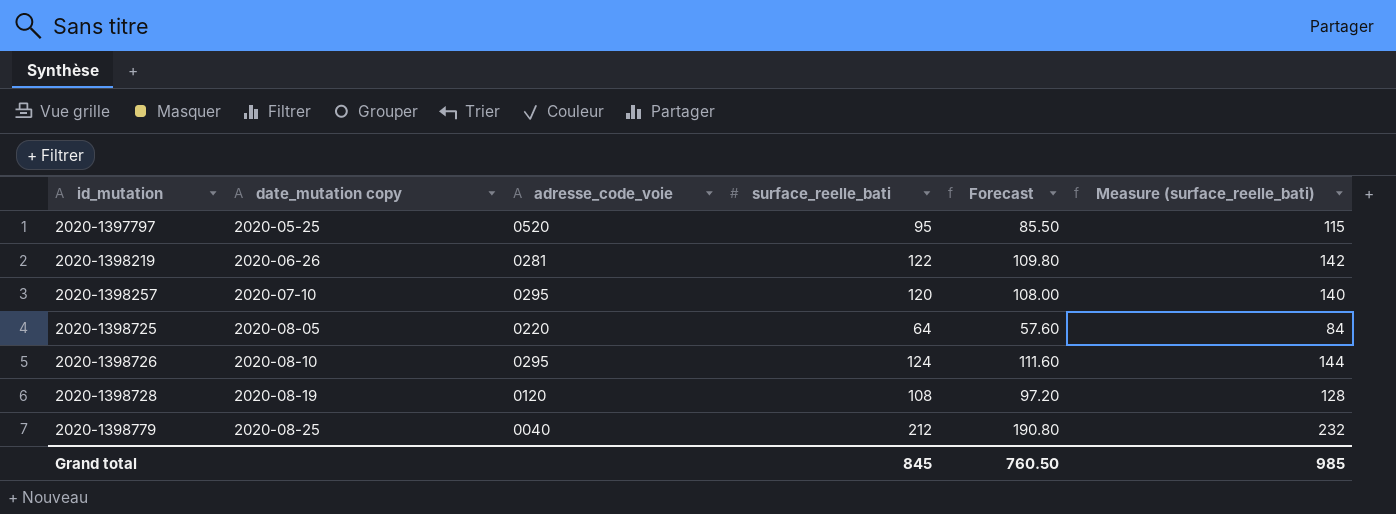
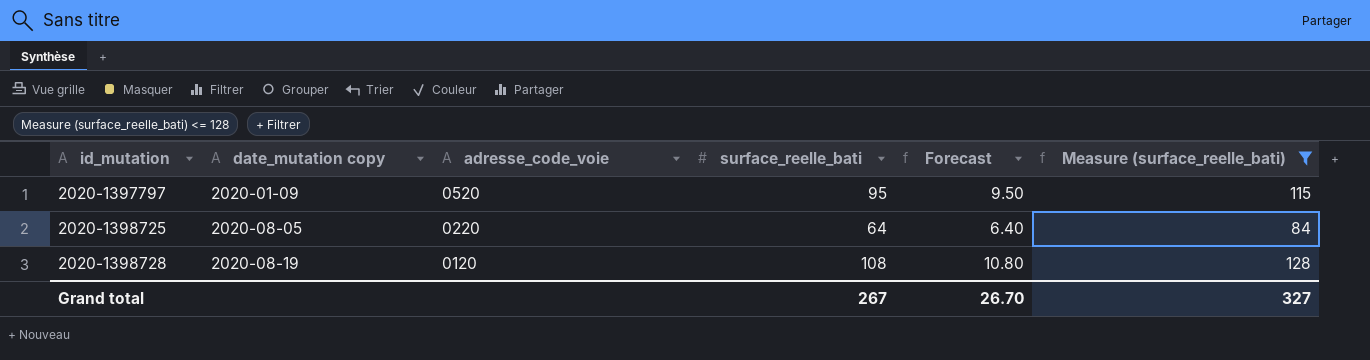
filter: none -> Measure (surface_reelle_bati) <= 128
column Forecast | formula: [surface_reelle_bati] * 0.9 -> [surface_reelle_bati] * 0.1
2020-1397797 | date_mutation copy: 2020-05-25 -> 2020-01-09
Grand total | surface_reelle_bati: 845 -> 267
Grand total | Forecast: 760.50 -> 26.70
Grand total | Measure (surface_reelle_bati): 985 -> 327

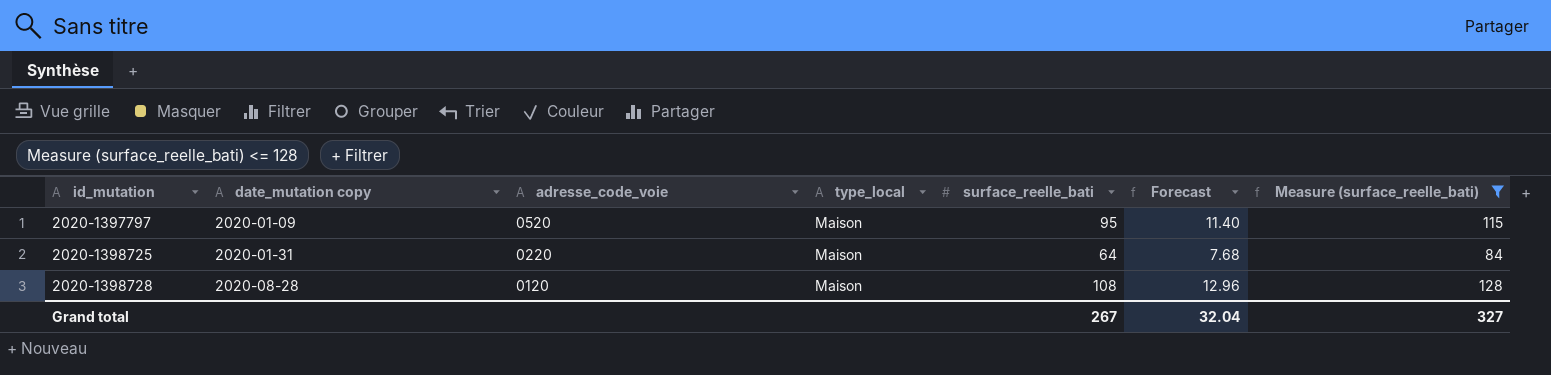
column type_local | position: none -> 4
column Forecast | formula: [surface_reelle_bati] * 0.1 -> [surface_reelle_bati] * 0.12
2020-1398725 | date_mutation copy: 2020-08-05 -> 2020-01-31
2020-1398728 | date_mutation copy: 2020-08-19 -> 2020-08-28
Grand total | Forecast: 26.70 -> 32.04

